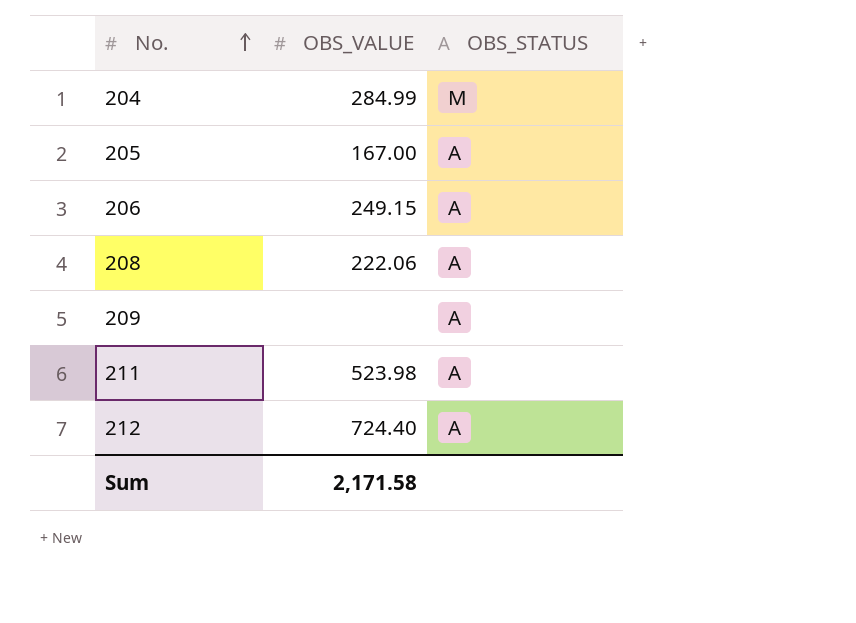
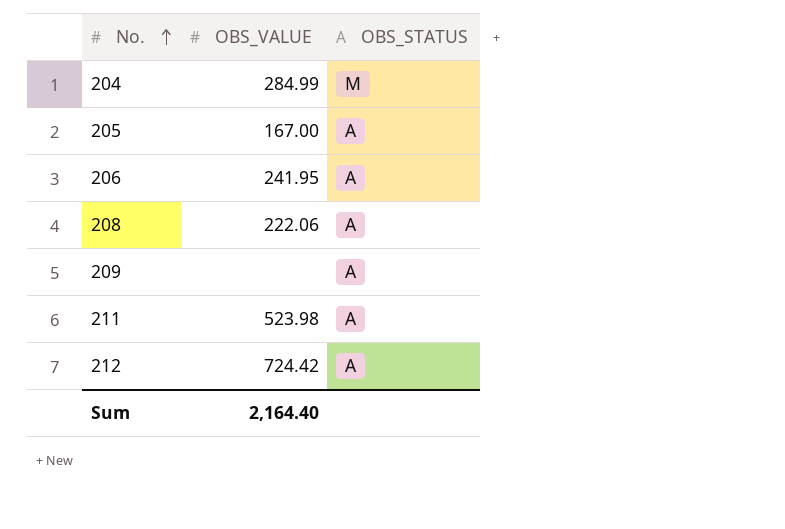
206 | OBS_VALUE: 249.15 -> 241.95
212 | OBS_VALUE: 724.40 -> 724.42
Sum | OBS_VALUE: 2,171.58 -> 2,164.40

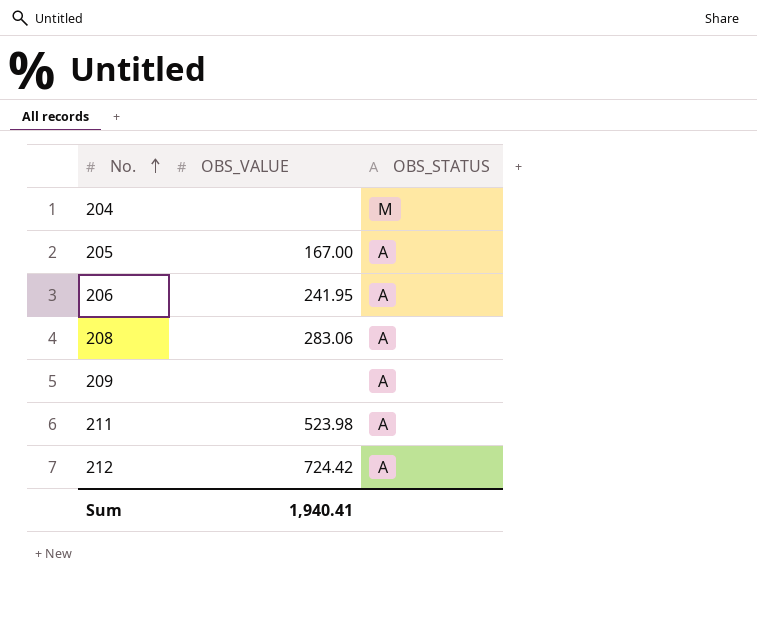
204 | OBS_VALUE: 284.99 -> none
208 | OBS_VALUE: 222.06 -> 283.06
Sum | OBS_VALUE: 2,164.40 -> 1,940.41

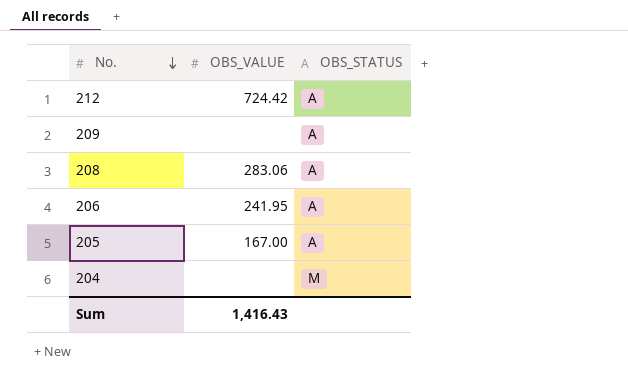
row order: No. ascending -> No. descending
row 211: 523.98 | A -> none
Sum | OBS_VALUE: 1,940.41 -> 1,416.43

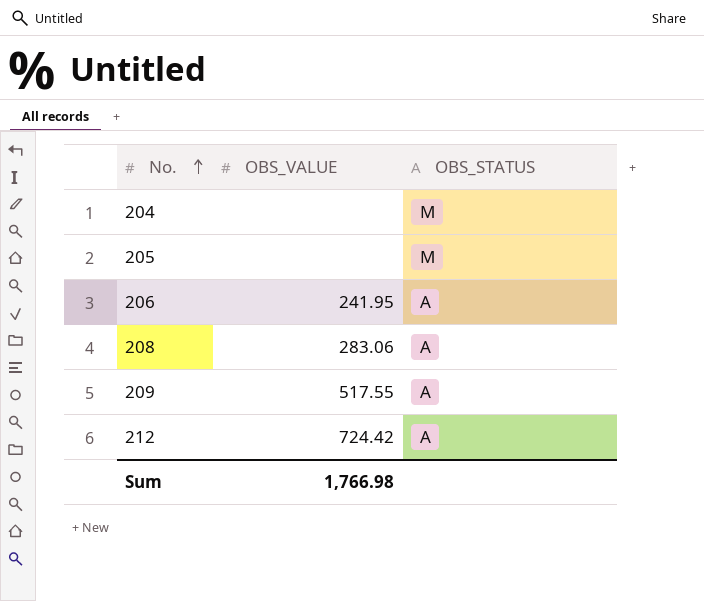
row order: No. descending -> No. ascending
205 | OBS_VALUE: 167.00 -> none
205 | OBS_STATUS: A -> M
209 | OBS_VALUE: none -> 517.55
Sum | OBS_VALUE: 1,416.43 -> 1,766.98

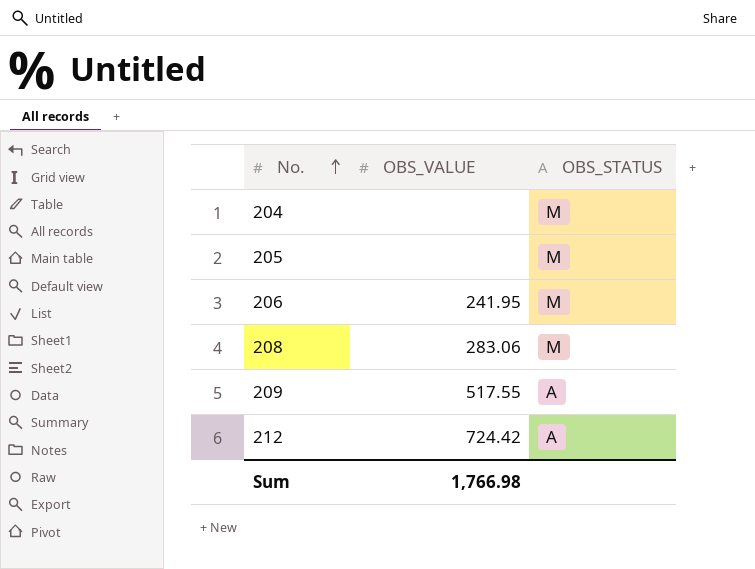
206 | OBS_STATUS: A -> M
208 | OBS_STATUS: A -> M

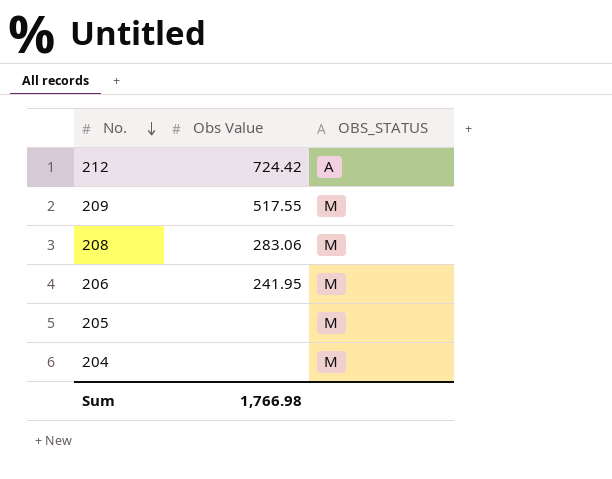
row order: No. ascending -> No. descending
column name: OBS_VALUE -> Obs Value
209 | OBS_STATUS: A -> M

